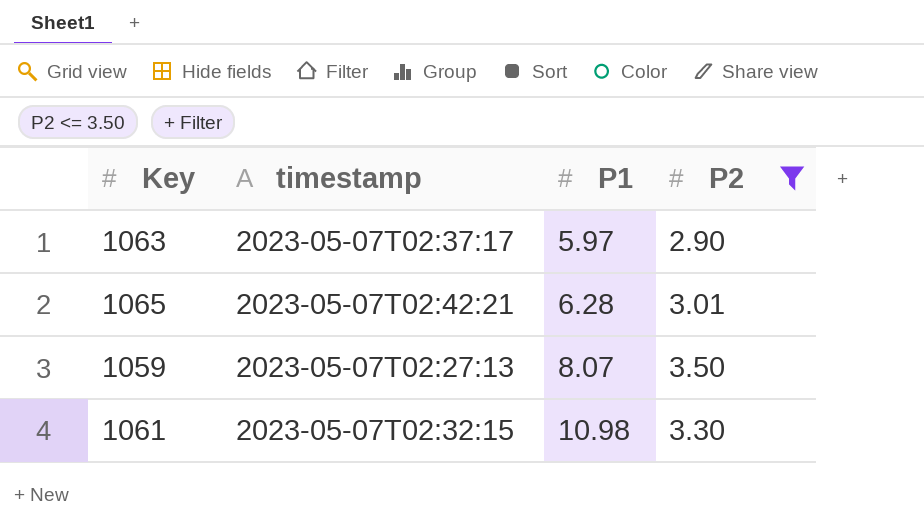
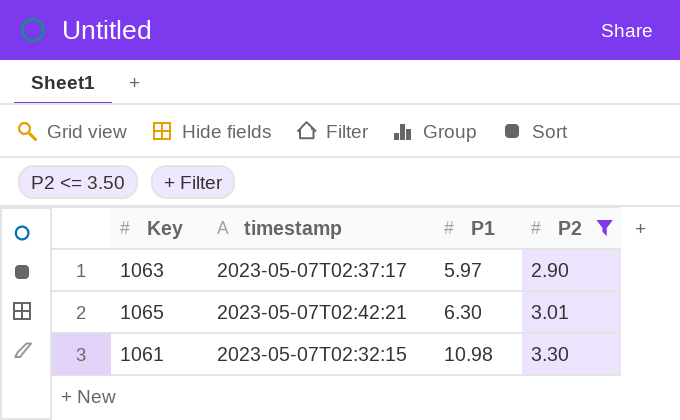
row 1059: 2023-05-07T02:27:13 | 8.07 | 3.50 -> none
1065 | P1: 6.28 -> 6.30

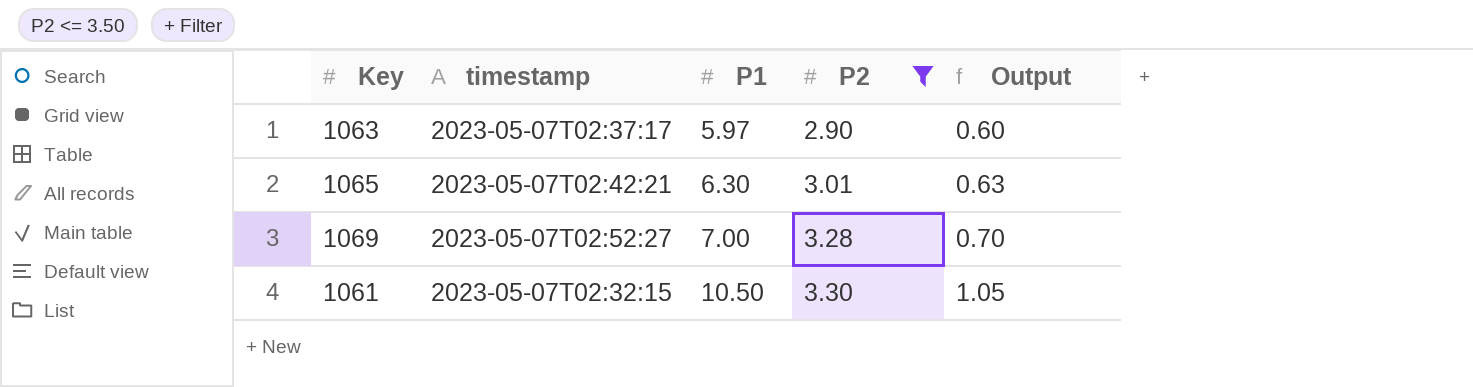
column Output | formula: none -> [P1] * 0.1
row 1069: none -> 2023-05-07T02:52:27 | 7.00 | 3.28 | 0.70
1061 | P1: 10.98 -> 10.50

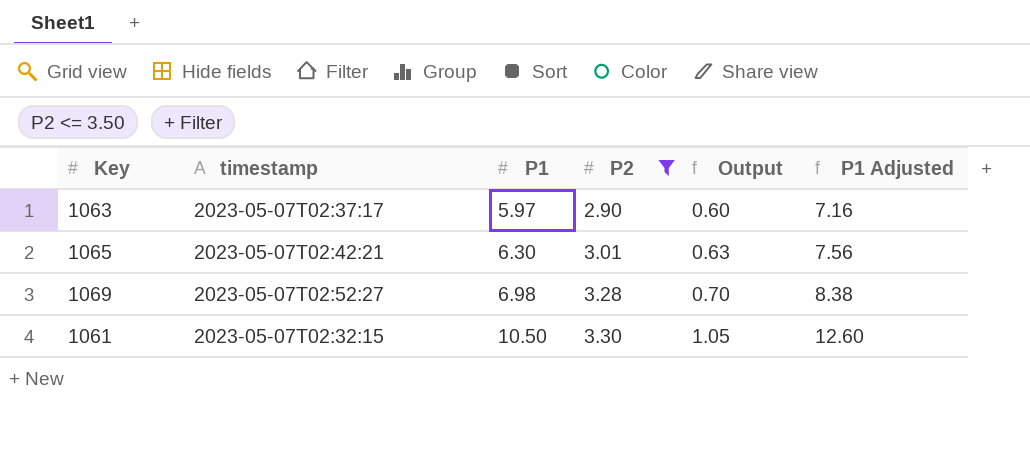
column P1 Adjusted | formula: none -> [P1] * 1.2
1069 | P1: 7.00 -> 6.98

